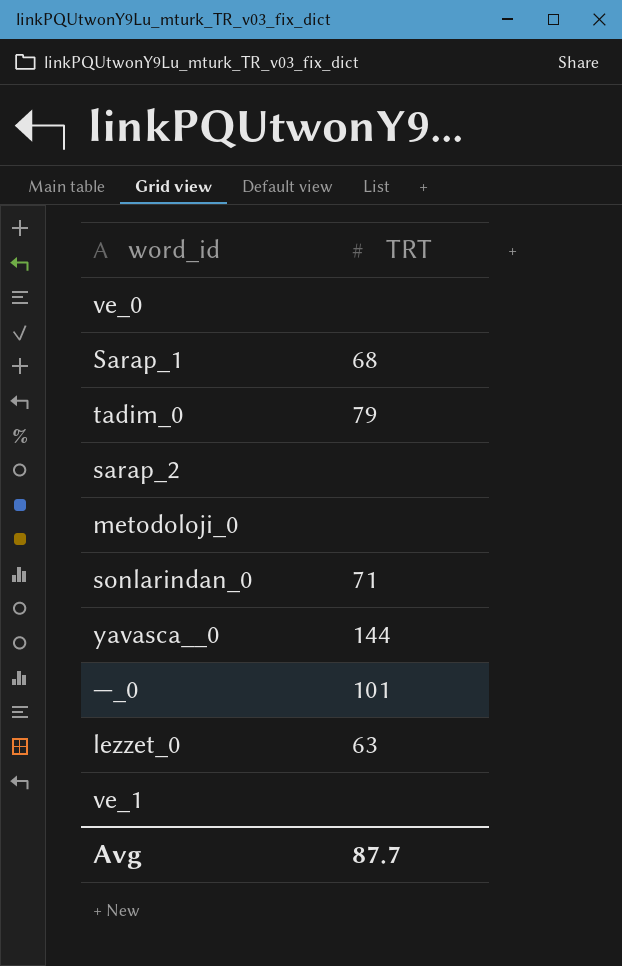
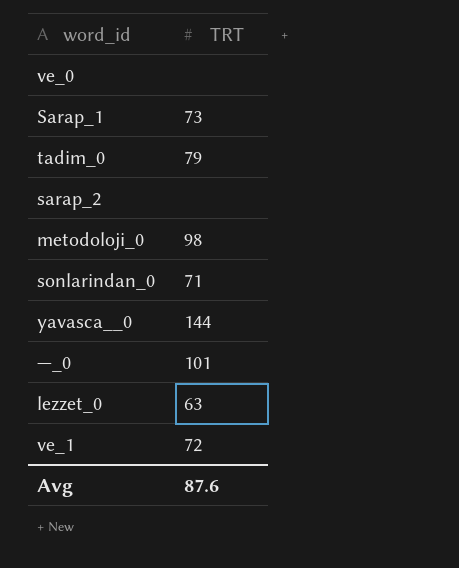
Sarap_1 | TRT: 68 -> 73
metodoloji_0 | TRT: none -> 98
ve_1 | TRT: none -> 72
Avg | TRT: 87.7 -> 87.6

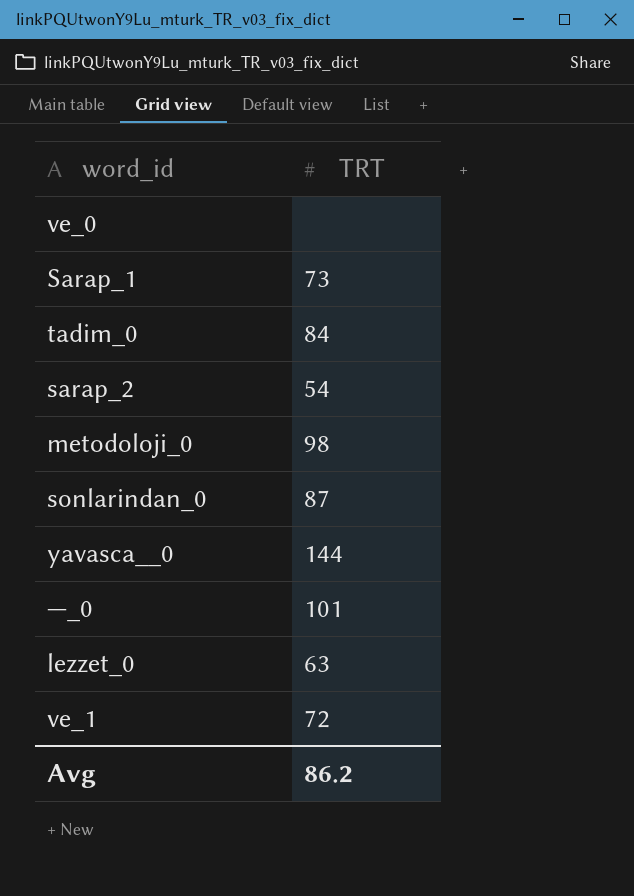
tadim_0 | TRT: 79 -> 84
sarap_2 | TRT: none -> 54
sonlarindan_0 | TRT: 71 -> 87
Avg | TRT: 87.6 -> 86.2

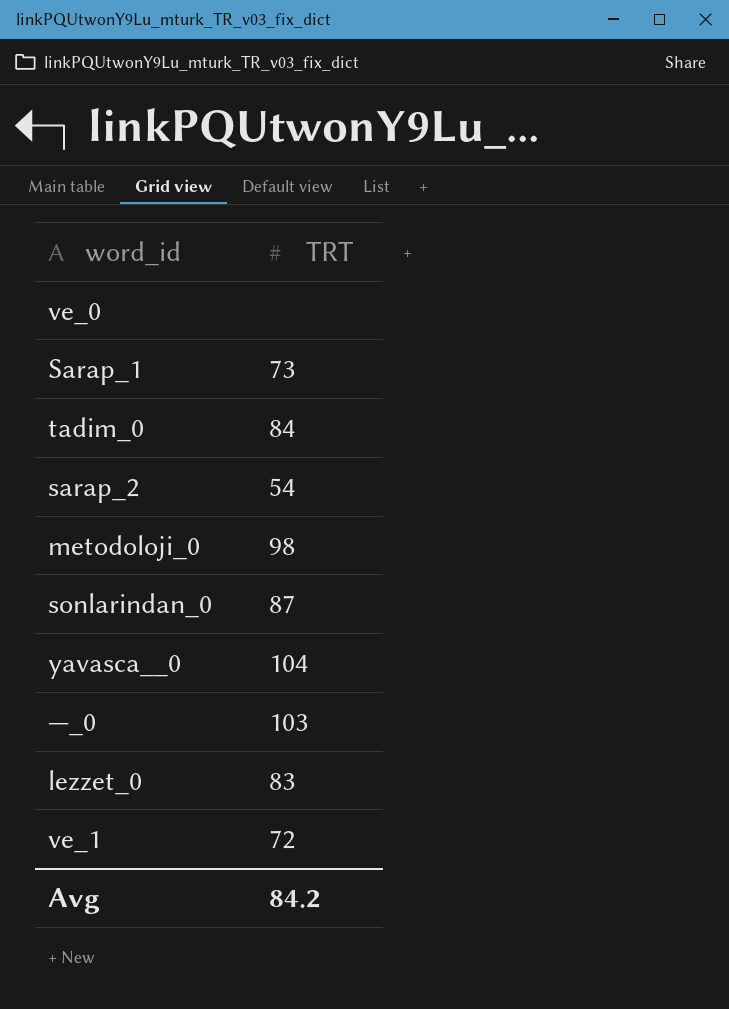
yavasca__0 | TRT: 144 -> 104
—_0 | TRT: 101 -> 103
lezzet_0 | TRT: 63 -> 83
Avg | TRT: 86.2 -> 84.2

